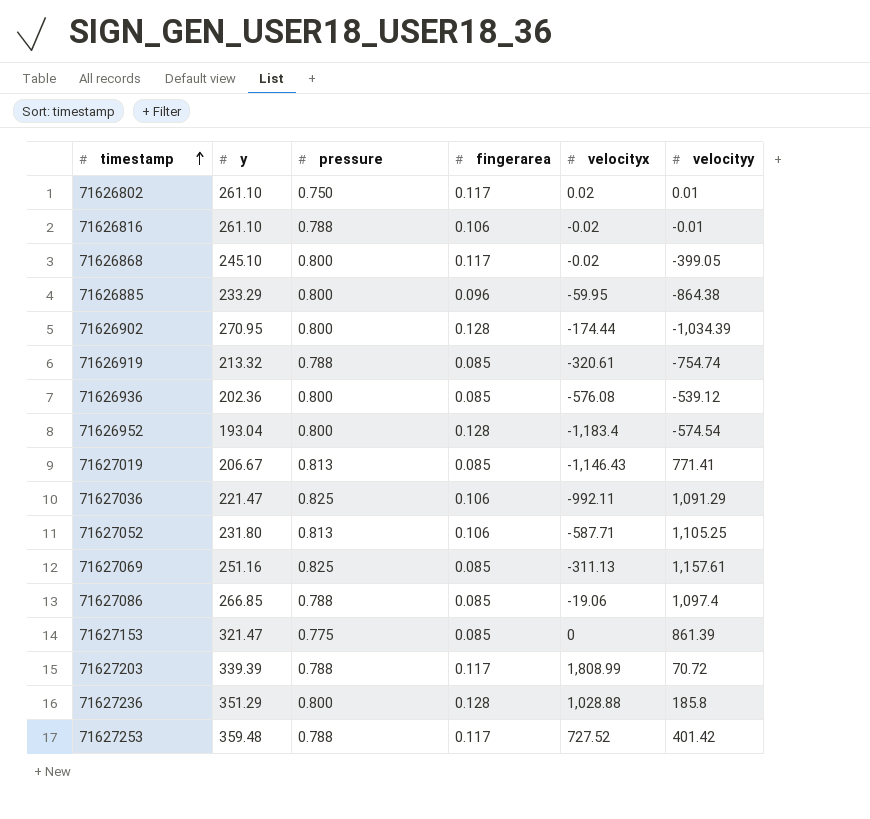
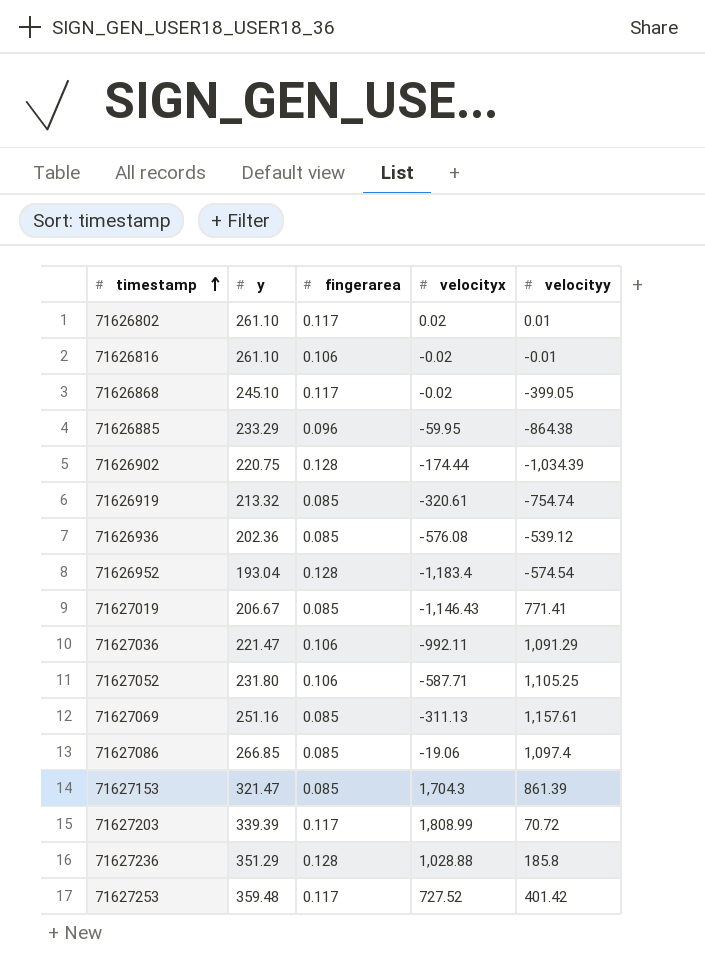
column pressure | position: 3 -> none
71626902 | y: 270.95 -> 220.75
71627153 | velocityx: 0 -> 1,704.3

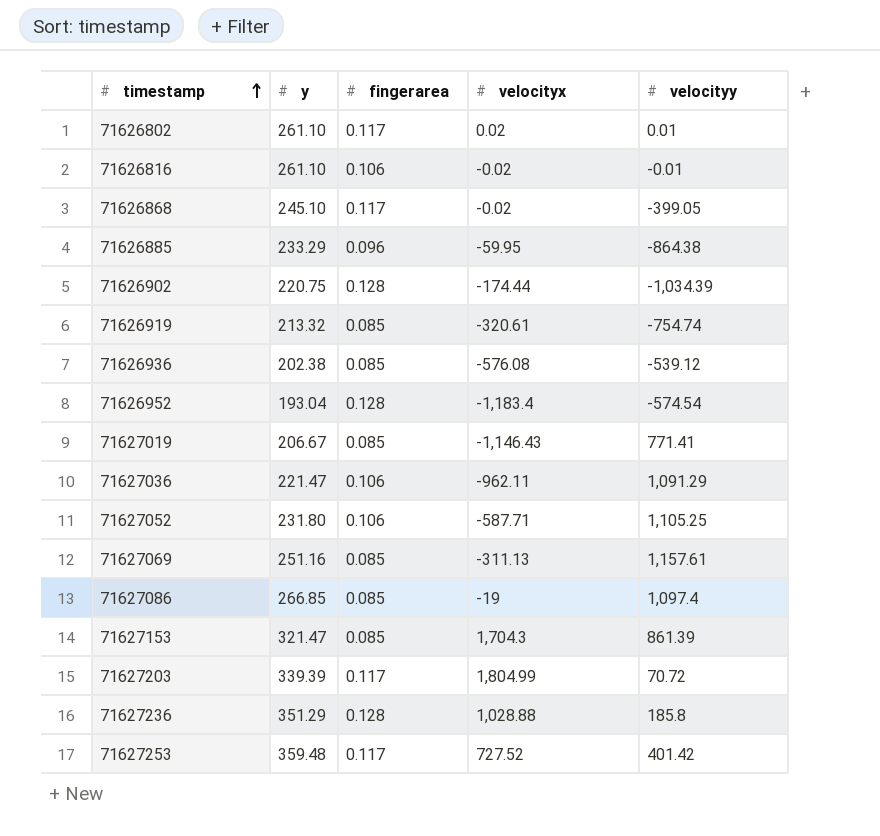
71626936 | y: 202.36 -> 202.38
71627036 | velocityx: -992.11 -> -962.11
71627086 | velocityx: -19.06 -> -19
71627203 | velocityx: 1,808.99 -> 1,804.99

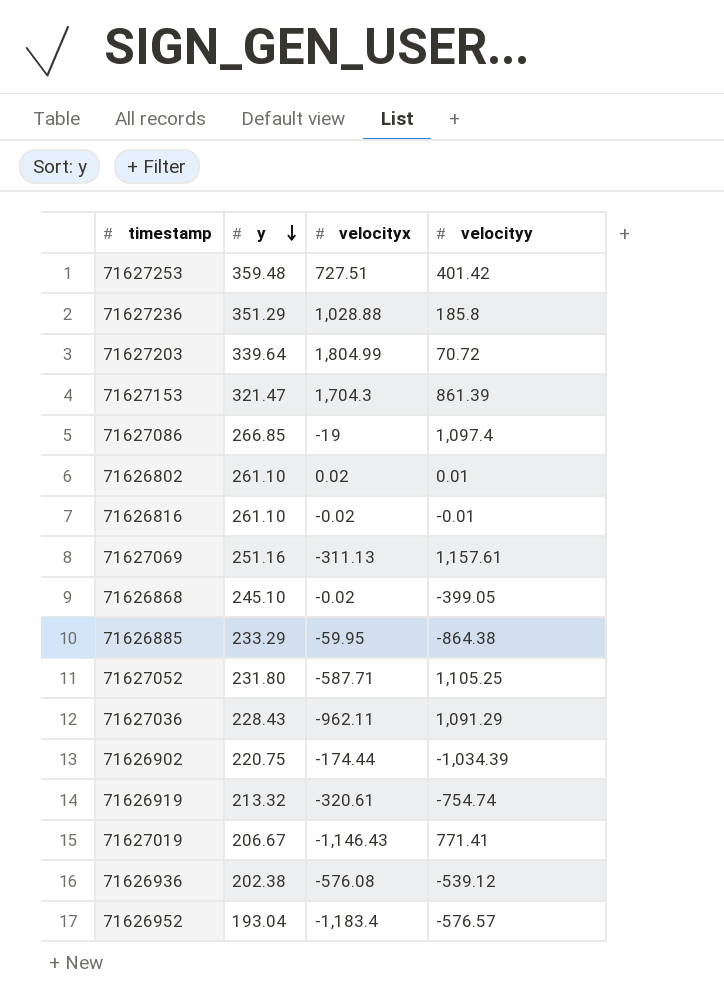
row order: timestamp ascending -> y descending
column fingerarea | position: 3 -> none
71627253 | velocityx: 727.52 -> 727.51
71627203 | y: 339.39 -> 339.64
71627036 | y: 221.47 -> 228.43
71626952 | velocityy: -574.54 -> -576.57

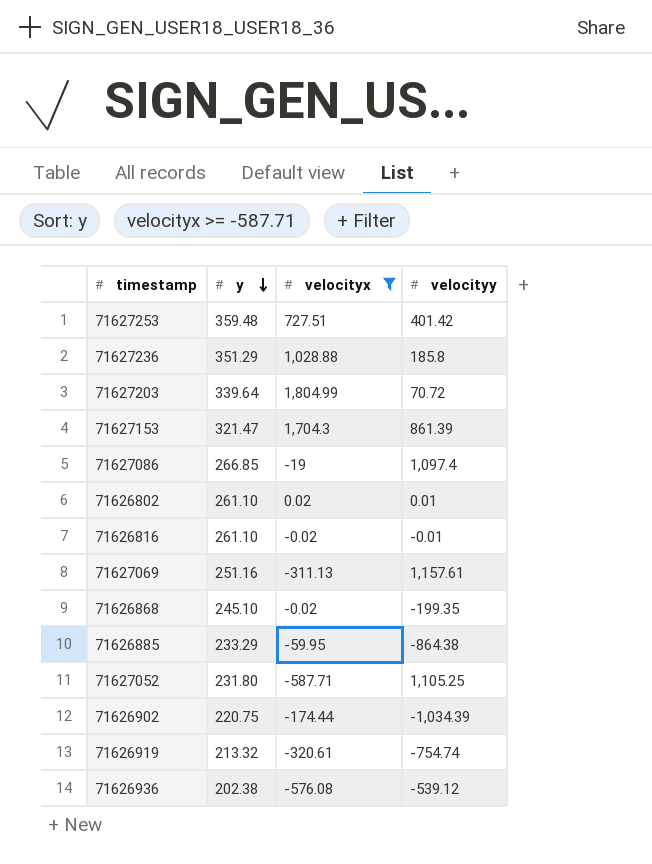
filter: none -> velocityx >= -587.71
71626868 | velocityy: -399.05 -> -199.35

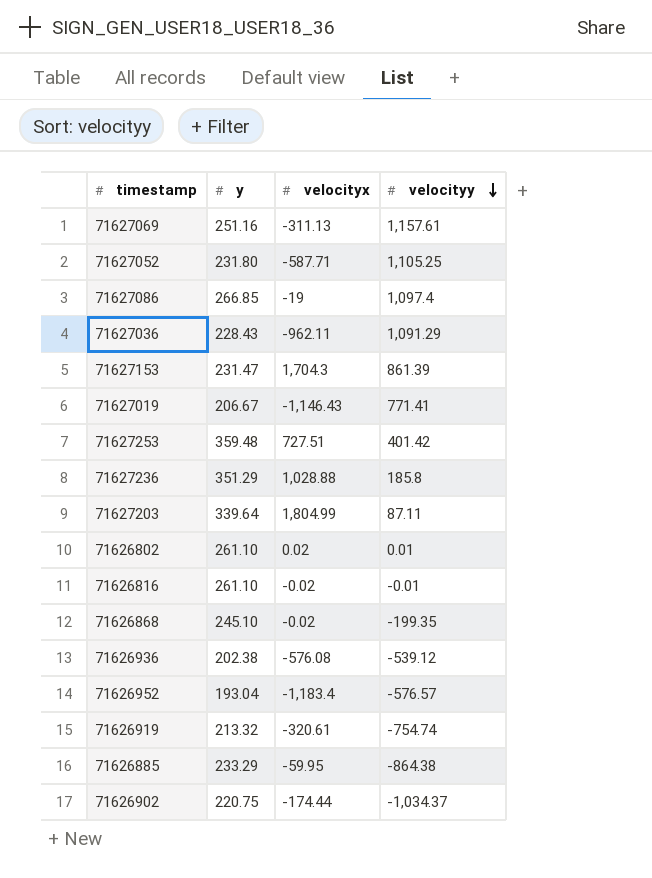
filter: velocityx >= -587.71 -> none
row order: y descending -> velocityy descending
71627153 | y: 321.47 -> 231.47
71627203 | velocityy: 70.72 -> 87.11
71626902 | velocityy: -1,034.39 -> -1,034.37

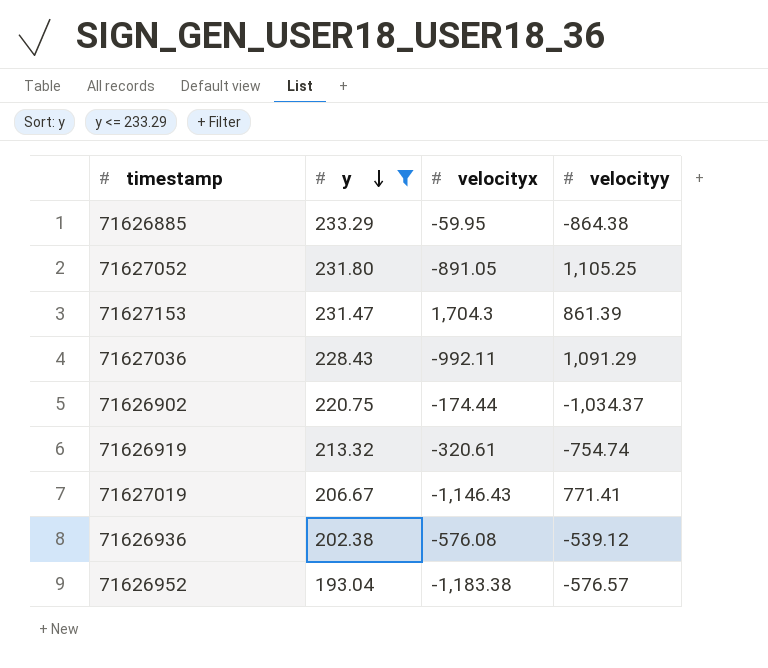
filter: none -> y <= 233.29
row order: velocityy descending -> y descending
71627052 | velocityx: -587.71 -> -891.05
71627036 | velocityx: -962.11 -> -992.11
71626952 | velocityx: -1,183.4 -> -1,183.38

